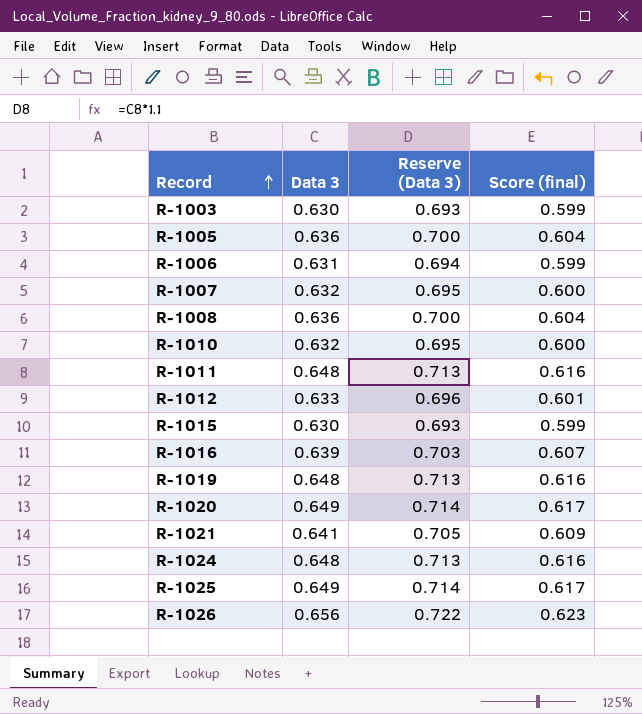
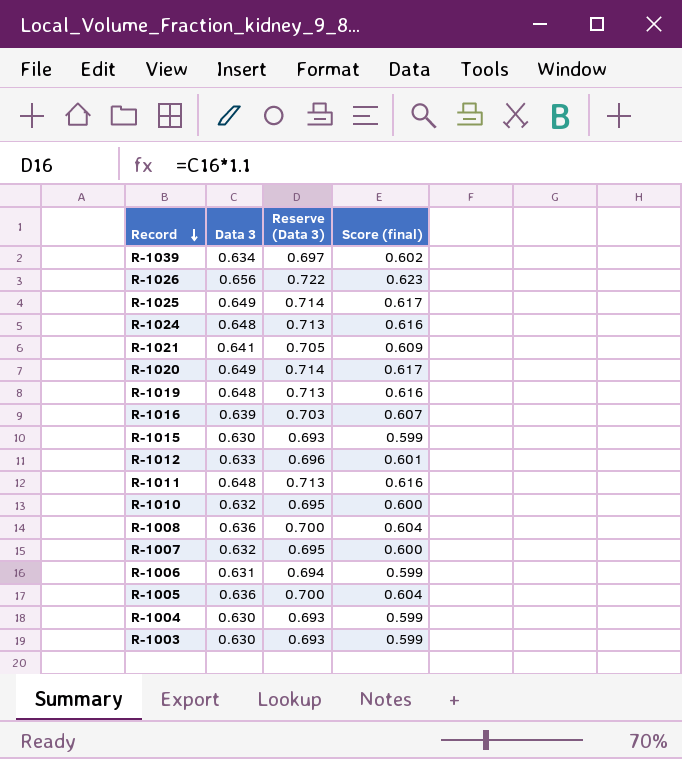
row order: Record ascending -> Record descending
row R-1039: none -> 0.634 | 0.697 | 0.602
row R-1004: none -> 0.630 | 0.693 | 0.599

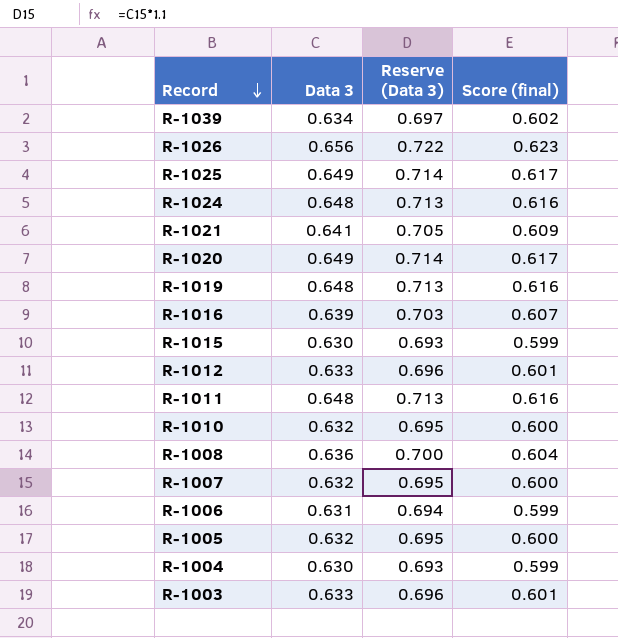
R-1005 | Data 3: 0.636 -> 0.632
R-1005 | Reserve (Data 3): 0.700 -> 0.695
R-1005 | Score (final): 0.604 -> 0.600
R-1003 | Data 3: 0.630 -> 0.633
R-1003 | Reserve (Data 3): 0.693 -> 0.696
R-1003 | Score (final): 0.599 -> 0.601

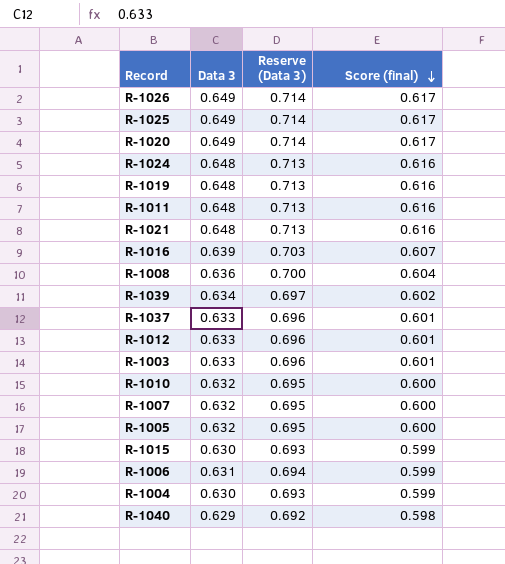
row order: Record descending -> Score (final) descending
R-1026 | Data 3: 0.656 -> 0.649
R-1026 | Reserve (Data 3): 0.722 -> 0.714
R-1026 | Score (final): 0.623 -> 0.617
R-1021 | Data 3: 0.641 -> 0.648
R-1021 | Reserve (Data 3): 0.705 -> 0.713
R-1021 | Score (final): 0.609 -> 0.616
row R-1037: none -> 0.633 | 0.696 | 0.601
row R-1040: none -> 0.629 | 0.692 | 0.598

